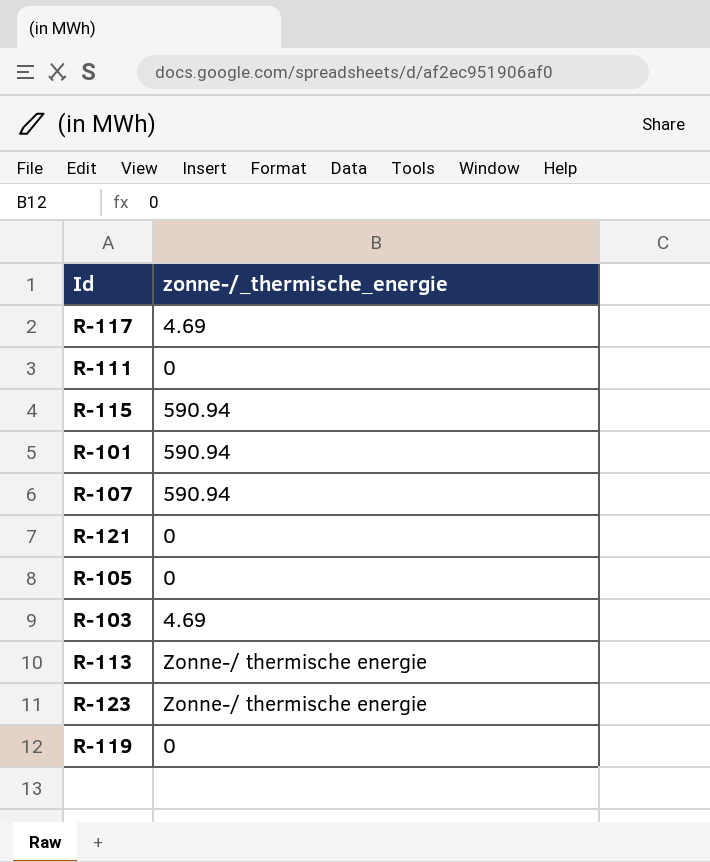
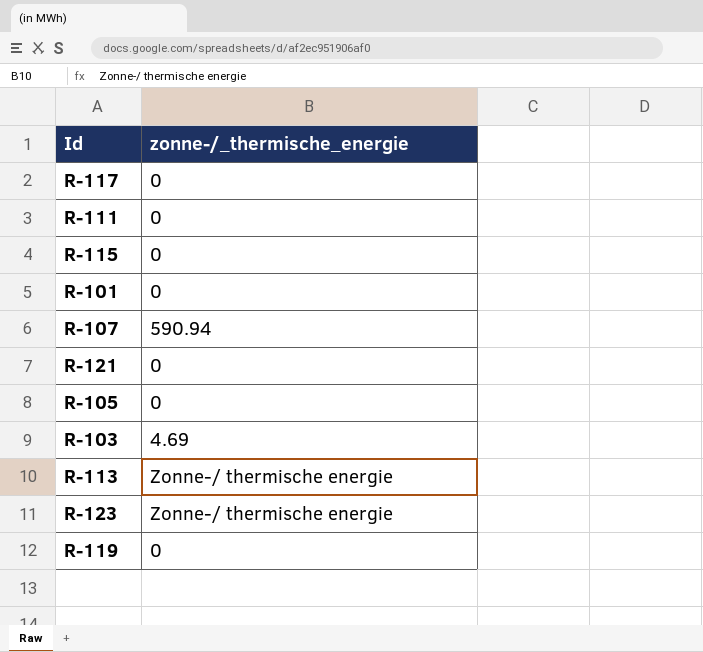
R-117 | zonne-/_thermische_energie: 4.69 -> 0
R-115 | zonne-/_thermische_energie: 590.94 -> 0
R-101 | zonne-/_thermische_energie: 590.94 -> 0

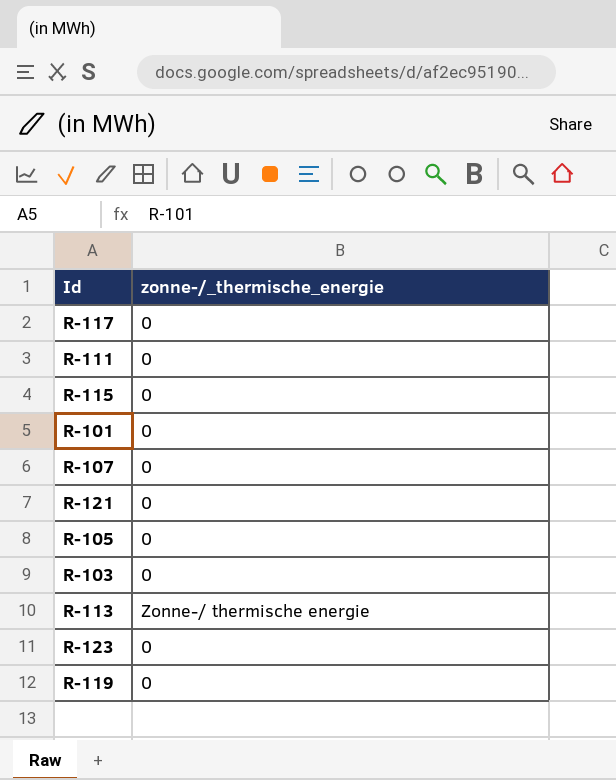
R-107 | zonne-/_thermische_energie: 590.94 -> 0
R-103 | zonne-/_thermische_energie: 4.69 -> 0
R-123 | zonne-/_thermische_energie: Zonne-/ thermische energie -> 0

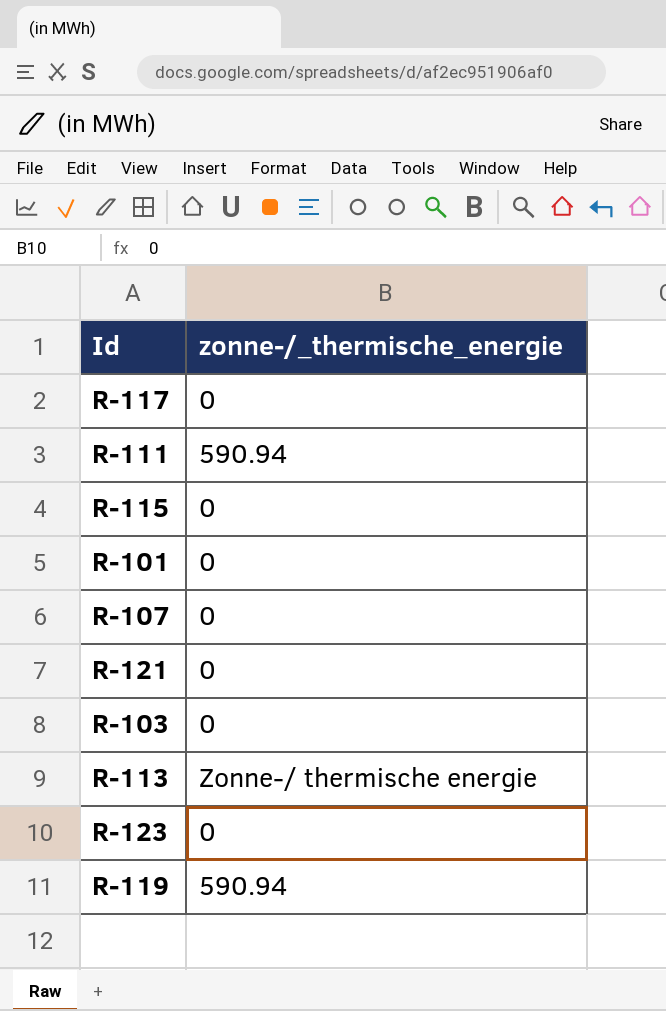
row R-105: 0 -> none
R-111 | zonne-/_thermische_energie: 0 -> 590.94
R-119 | zonne-/_thermische_energie: 0 -> 590.94

